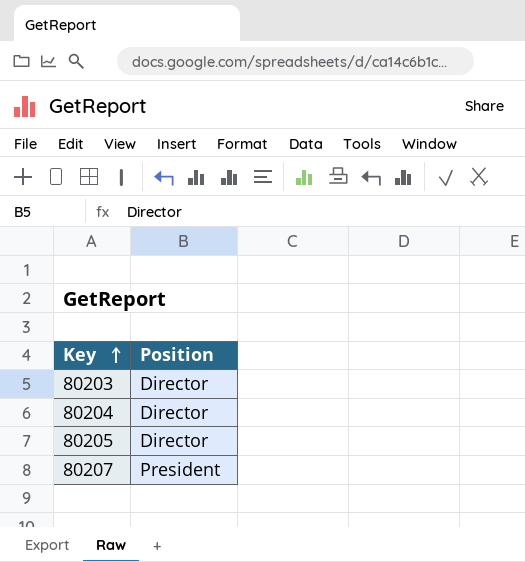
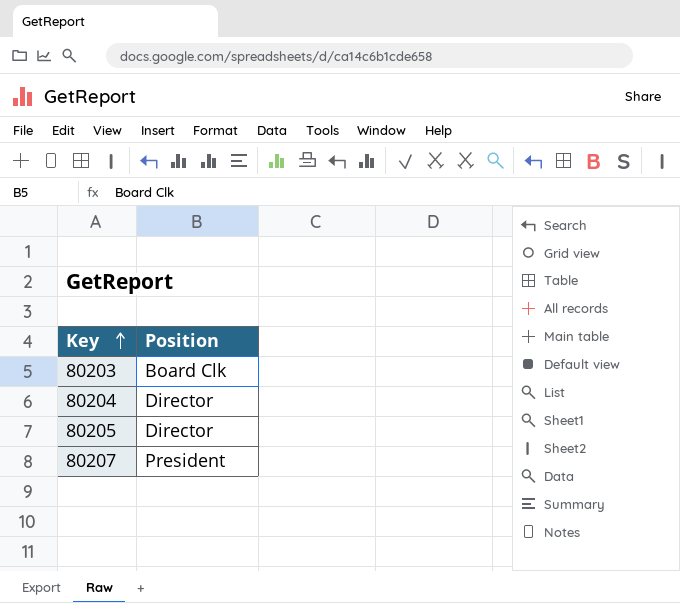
80203 | Position: Director -> Board Clk

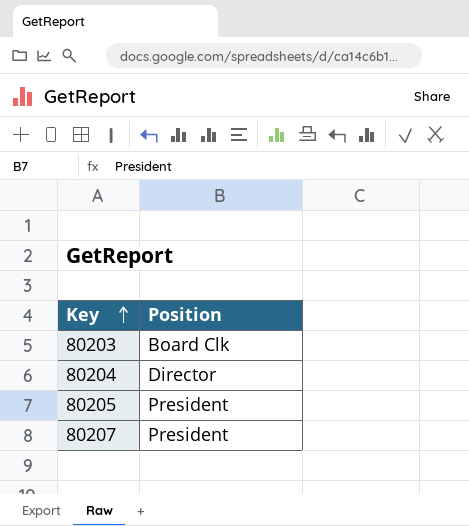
80205 | Position: Director -> President

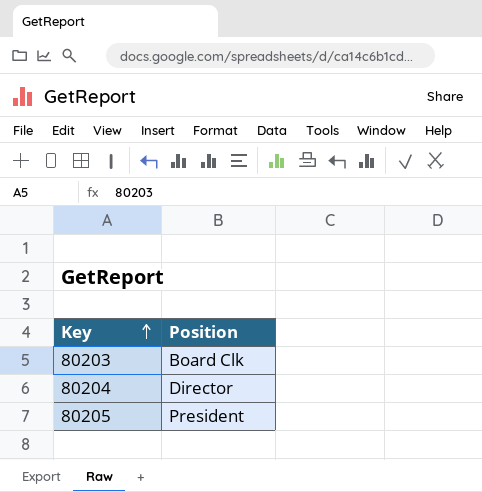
row 80207: President -> none

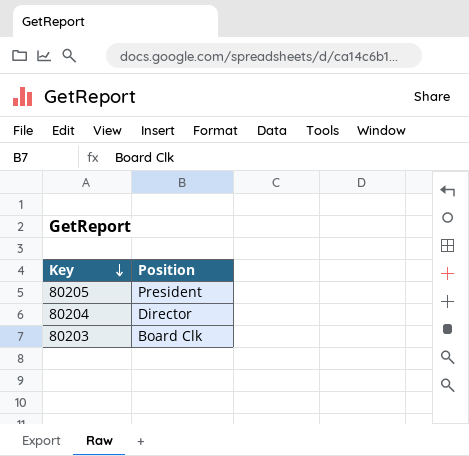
row order: Key ascending -> Key descending

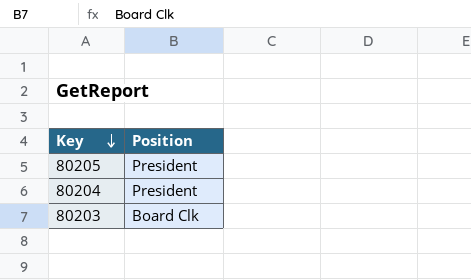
80204 | Position: Director -> President

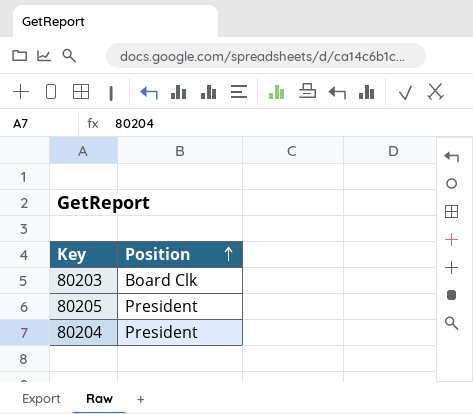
row order: Key descending -> Position ascending

